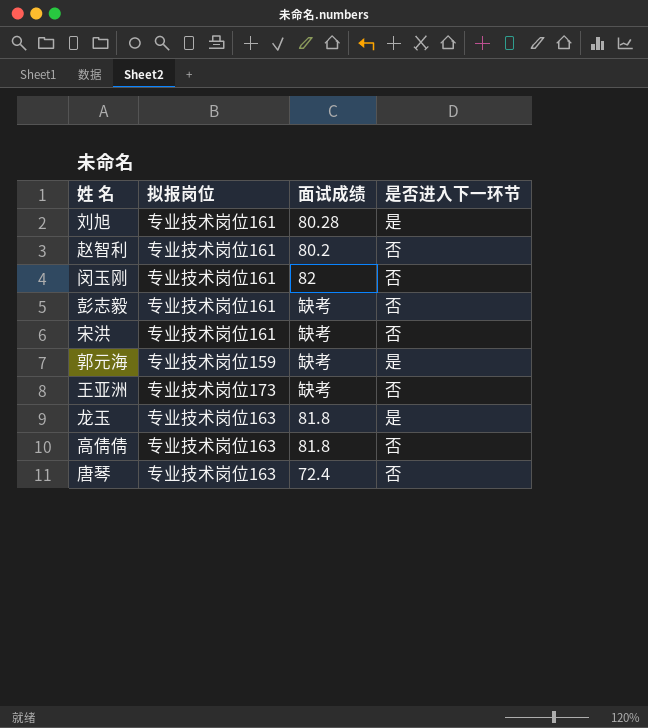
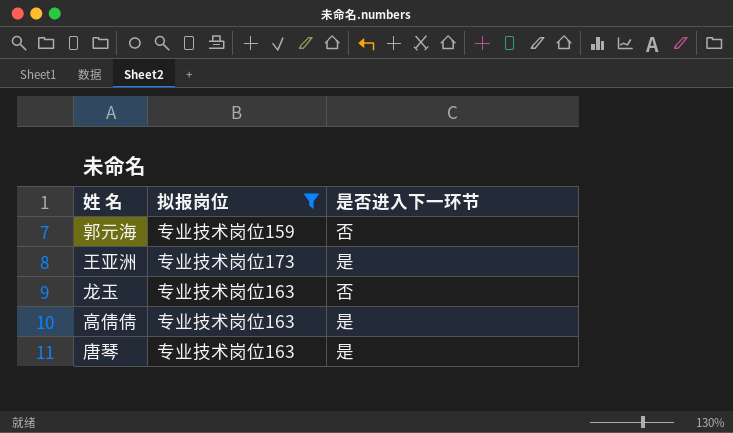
filter: none -> 拟报岗位 != 专业技术岗位161
column 面试成绩 | position: 3 -> none
郭元海 | 是否进入下一环节: 是 -> 否
王亚洲 | 是否进入下一环节: 否 -> 是
龙玉 | 是否进入下一环节: 是 -> 否
⾼倩倩 | 是否进入下一环节: 否 -> 是
唐琴 | 是否进入下一环节: 否 -> 是

